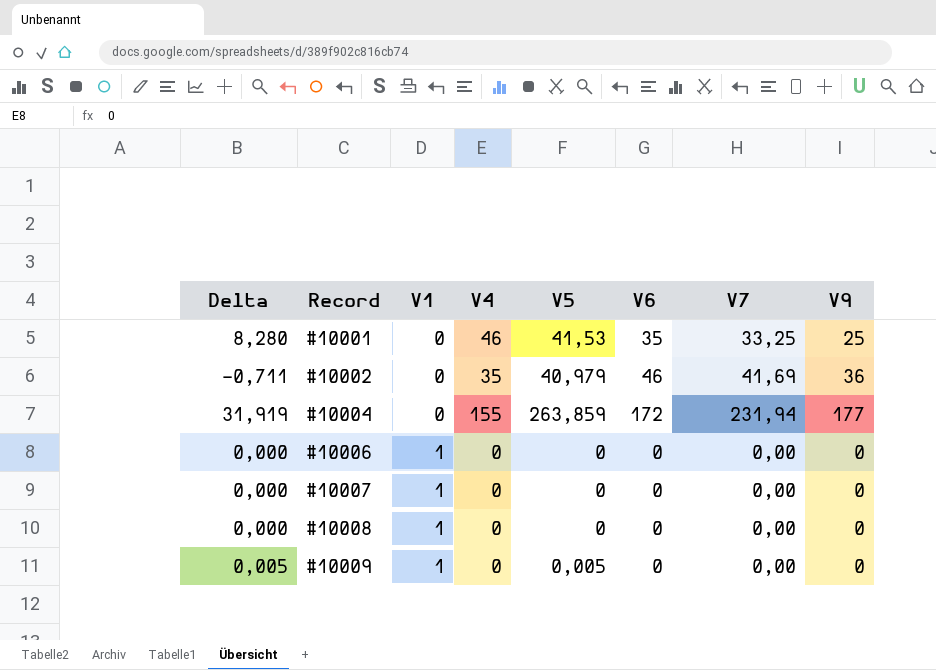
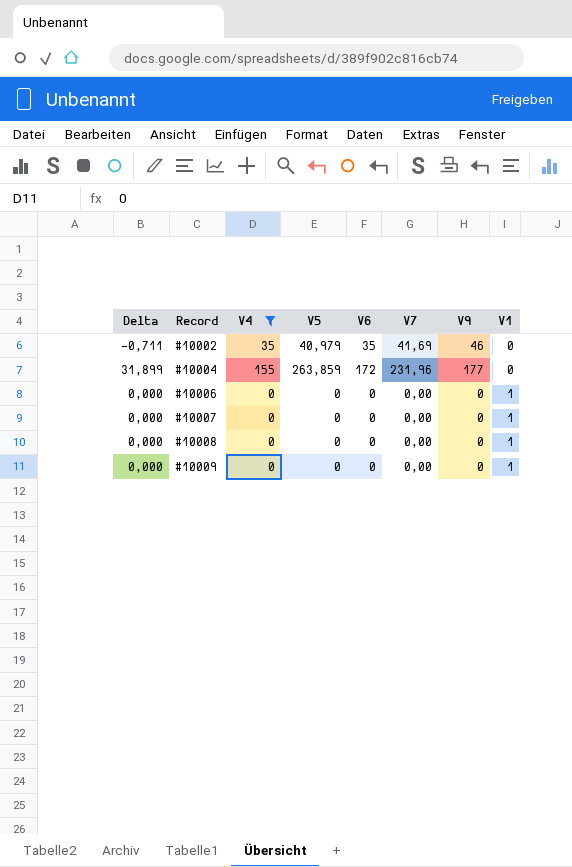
filter: none -> V4 != 46
column V1 | position: 3 -> 8
#10002 | V6: 46 -> 35
#10002 | V9: 36 -> 46
#10004 | Delta: 31,919 -> 31,899
#10004 | V7: 231,94 -> 231,96
#10009 | Delta: 0,005 -> 0,000
#10009 | V5: 0,005 -> 0

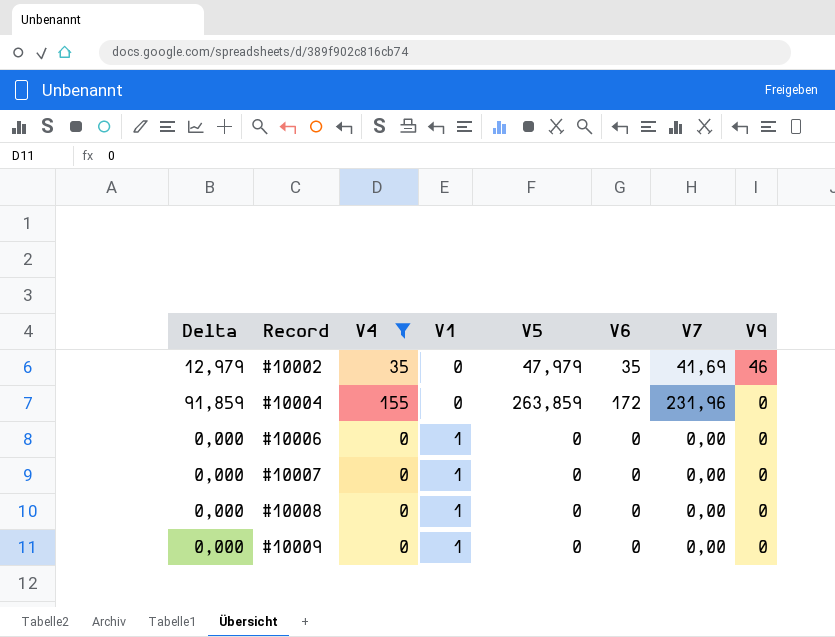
column Delta | formula: [V5] - [V7] -> [V5] - [V6]
column V1 | position: 8 -> 4
#10002 | V5: 40,979 -> 47,979
#10004 | V9: 177 -> 0

